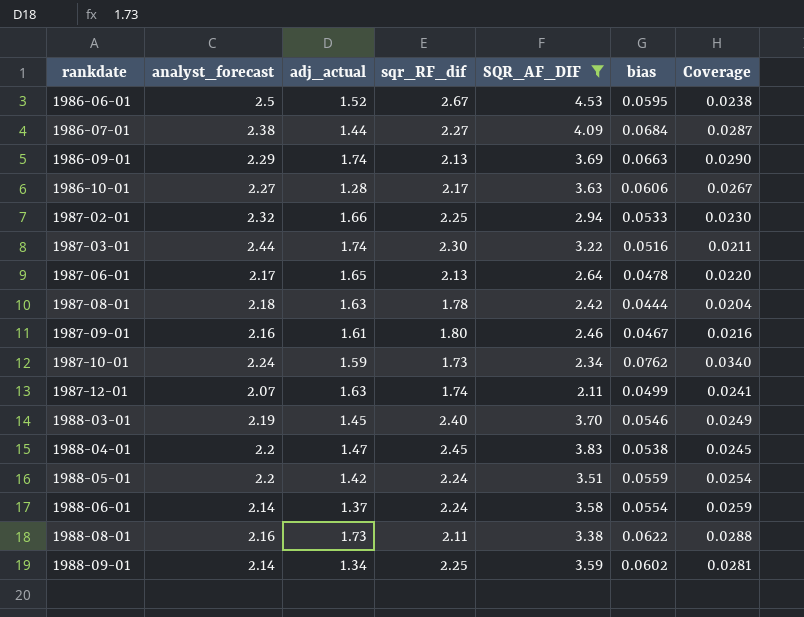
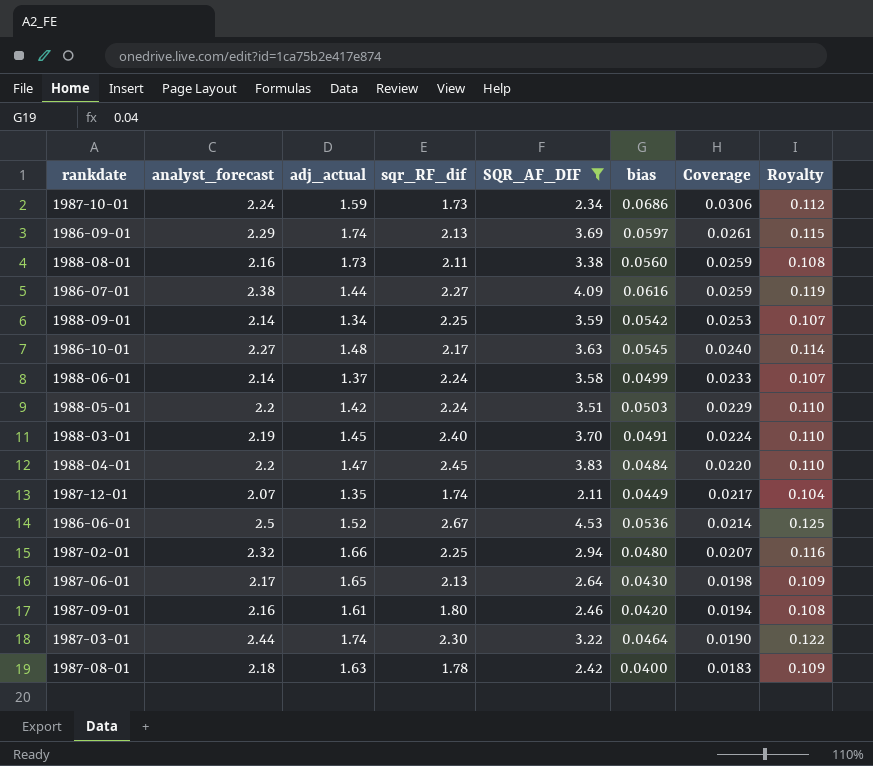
row order: rankdate ascending -> Coverage descending
column Royalty | formula: none -> [analyst_forecast] * 0.05
1987-10-01 | bias: 0.0762 -> 0.0686
1987-10-01 | Coverage: 0.0340 -> 0.0306
1986-09-01 | bias: 0.0663 -> 0.0597
1986-09-01 | Coverage: 0.0290 -> 0.0261
1988-08-01 | bias: 0.0622 -> 0.0560
1988-08-01 | Coverage: 0.0288 -> 0.0259
1986-07-01 | bias: 0.0684 -> 0.0616
1986-07-01 | Coverage: 0.0287 -> 0.0259
1988-09-01 | bias: 0.0602 -> 0.0542
1988-09-01 | Coverage: 0.0281 -> 0.0253
1986-10-01 | adj_actual: 1.28 -> 1.48
1986-10-01 | bias: 0.0606 -> 0.0545
1986-10-01 | Coverage: 0.0267 -> 0.0240
1988-06-01 | bias: 0.0554 -> 0.0499
1988-06-01 | Coverage: 0.0259 -> 0.0233
1988-05-01 | bias: 0.0559 -> 0.0503
1988-05-01 | Coverage: 0.0254 -> 0.0229
1988-03-01 | bias: 0.0546 -> 0.0491
1988-03-01 | Coverage: 0.0249 -> 0.0224
1988-04-01 | bias: 0.0538 -> 0.0484
1988-04-01 | Coverage: 0.0245 -> 0.0220
1987-12-01 | adj_actual: 1.63 -> 1.35
1987-12-01 | bias: 0.0499 -> 0.0449
1987-12-01 | Coverage: 0.0241 -> 0.0217
1986-06-01 | bias: 0.0595 -> 0.0536
1986-06-01 | Coverage: 0.0238 -> 0.0214
1987-02-01 | bias: 0.0533 -> 0.0480
1987-02-01 | Coverage: 0.0230 -> 0.0207
1987-06-01 | bias: 0.0478 -> 0.0430
1987-06-01 | Coverage: 0.0220 -> 0.0198
1987-09-01 | bias: 0.0467 -> 0.0420
1987-09-01 | Coverage: 0.0216 -> 0.0194
1987-03-01 | bias: 0.0516 -> 0.0464
1987-03-01 | Coverage: 0.0211 -> 0.0190
1987-08-01 | bias: 0.0444 -> 0.0400
1987-08-01 | Coverage: 0.0204 -> 0.0183

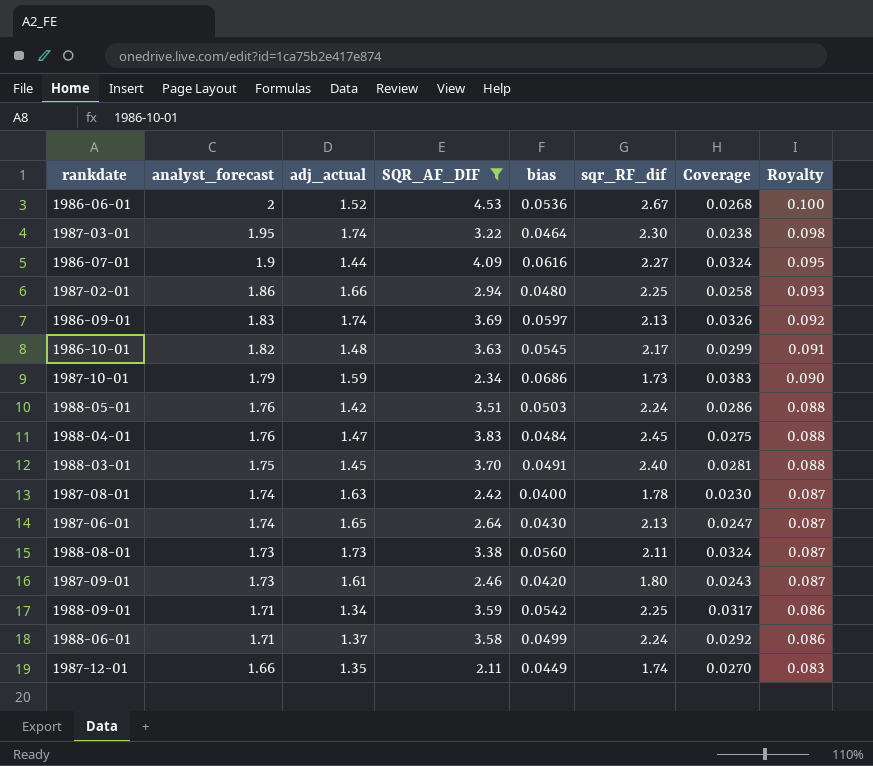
row order: Coverage descending -> analyst_forecast descending
column sqr_RF_dif | position: 4 -> 6
1986-06-01 | analyst_forecast: 2.5 -> 2
1986-06-01 | Coverage: 0.0214 -> 0.0268
1986-06-01 | Royalty: 0.125 -> 0.100
1987-03-01 | analyst_forecast: 2.44 -> 1.95
1987-03-01 | Coverage: 0.0190 -> 0.0238
1987-03-01 | Royalty: 0.122 -> 0.098
1986-07-01 | analyst_forecast: 2.38 -> 1.9
1986-07-01 | Coverage: 0.0259 -> 0.0324
1986-07-01 | Royalty: 0.119 -> 0.095
1987-02-01 | analyst_forecast: 2.32 -> 1.86
1987-02-01 | Coverage: 0.0207 -> 0.0258
1987-02-01 | Royalty: 0.116 -> 0.093
1986-09-01 | analyst_forecast: 2.29 -> 1.83
1986-09-01 | Coverage: 0.0261 -> 0.0326
1986-09-01 | Royalty: 0.115 -> 0.092
1986-10-01 | analyst_forecast: 2.27 -> 1.82
1986-10-01 | Coverage: 0.0240 -> 0.0299
1986-10-01 | Royalty: 0.114 -> 0.091
1987-10-01 | analyst_forecast: 2.24 -> 1.79
1987-10-01 | Coverage: 0.0306 -> 0.0383
1987-10-01 | Royalty: 0.112 -> 0.090
1988-05-01 | analyst_forecast: 2.2 -> 1.76
1988-05-01 | Coverage: 0.0229 -> 0.0286
1988-05-01 | Royalty: 0.110 -> 0.088
1988-04-01 | analyst_forecast: 2.2 -> 1.76
1988-04-01 | Coverage: 0.0220 -> 0.0275
1988-04-01 | Royalty: 0.110 -> 0.088
1988-03-01 | analyst_forecast: 2.19 -> 1.75
1988-03-01 | Coverage: 0.0224 -> 0.0281
1988-03-01 | Royalty: 0.110 -> 0.088
1987-08-01 | analyst_forecast: 2.18 -> 1.74
1987-08-01 | Coverage: 0.0183 -> 0.0230
1987-08-01 | Royalty: 0.109 -> 0.087
1987-06-01 | analyst_forecast: 2.17 -> 1.74
1987-06-01 | Coverage: 0.0198 -> 0.0247
1987-06-01 | Royalty: 0.109 -> 0.087
1988-08-01 | analyst_forecast: 2.16 -> 1.73
1988-08-01 | Coverage: 0.0259 -> 0.0324
1988-08-01 | Royalty: 0.108 -> 0.087
1987-09-01 | analyst_forecast: 2.16 -> 1.73
1987-09-01 | Coverage: 0.0194 -> 0.0243
1987-09-01 | Royalty: 0.108 -> 0.087
1988-09-01 | analyst_forecast: 2.14 -> 1.71
1988-09-01 | Coverage: 0.0253 -> 0.0317
1988-09-01 | Royalty: 0.107 -> 0.086
1988-06-01 | analyst_forecast: 2.14 -> 1.71
1988-06-01 | Coverage: 0.0233 -> 0.0292
1988-06-01 | Royalty: 0.107 -> 0.086
1987-12-01 | analyst_forecast: 2.07 -> 1.66
1987-12-01 | Coverage: 0.0217 -> 0.0270
1987-12-01 | Royalty: 0.104 -> 0.083

